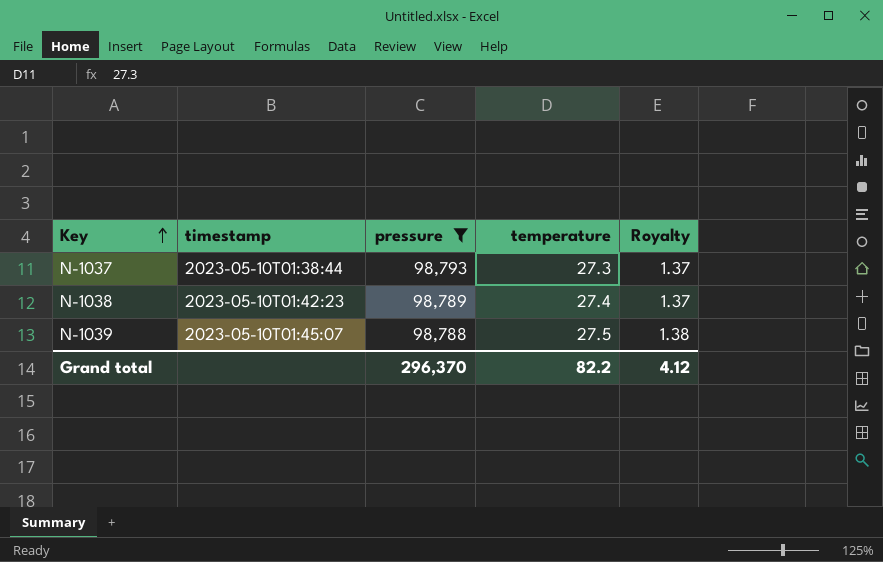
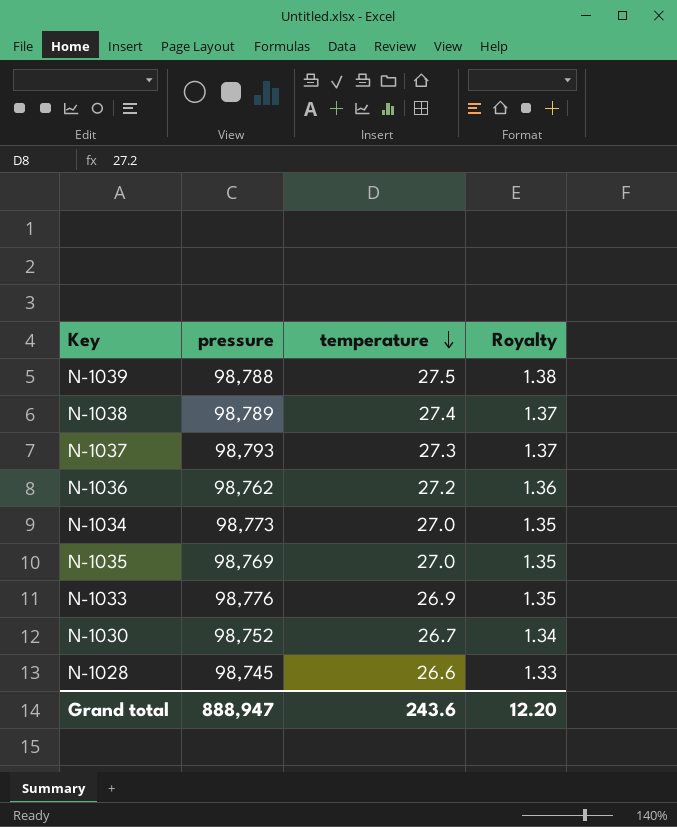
filter: pressure >= 98,788 -> none
row order: Key ascending -> temperature descending
column timestamp | position: 2 -> none
Grand total | pressure: 296,370 -> 888,947
Grand total | temperature: 82.2 -> 243.6
Grand total | Royalty: 4.12 -> 12.20

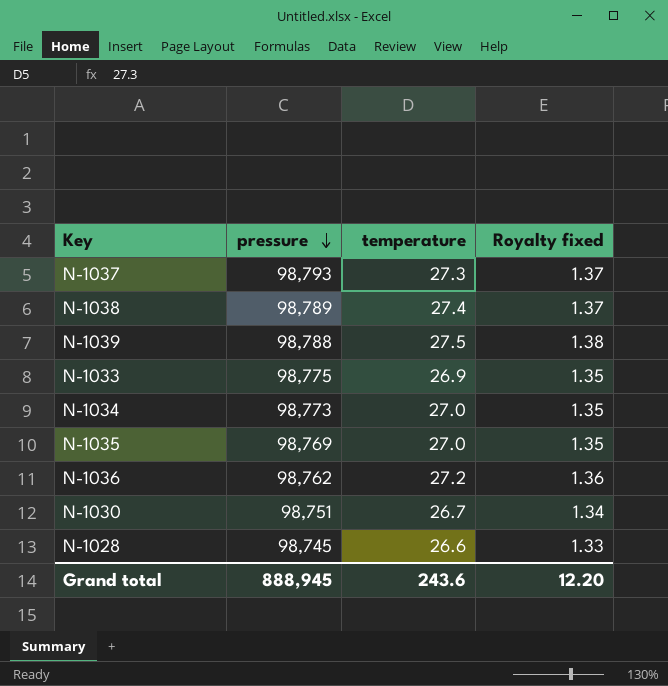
row order: temperature descending -> pressure descending
column name: Royalty -> Royalty fixed
N-1033 | pressure: 98,776 -> 98,775
N-1030 | pressure: 98,752 -> 98,751
Grand total | pressure: 888,947 -> 888,945

